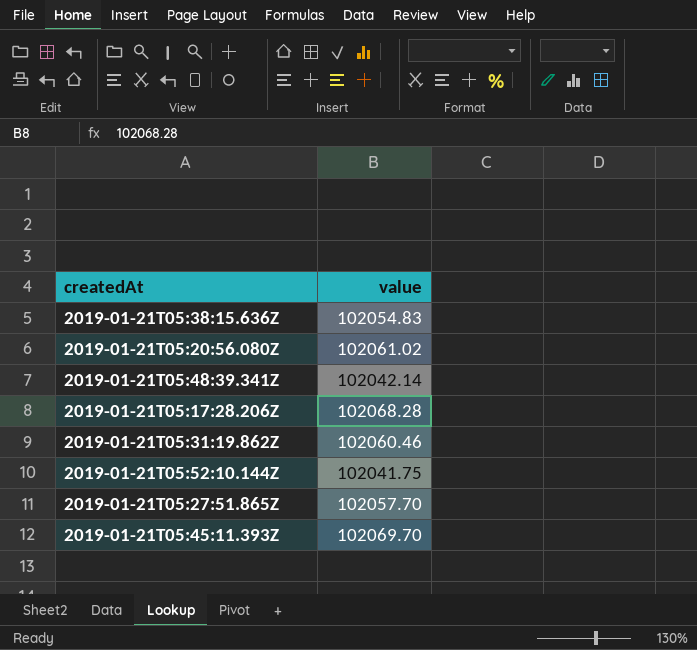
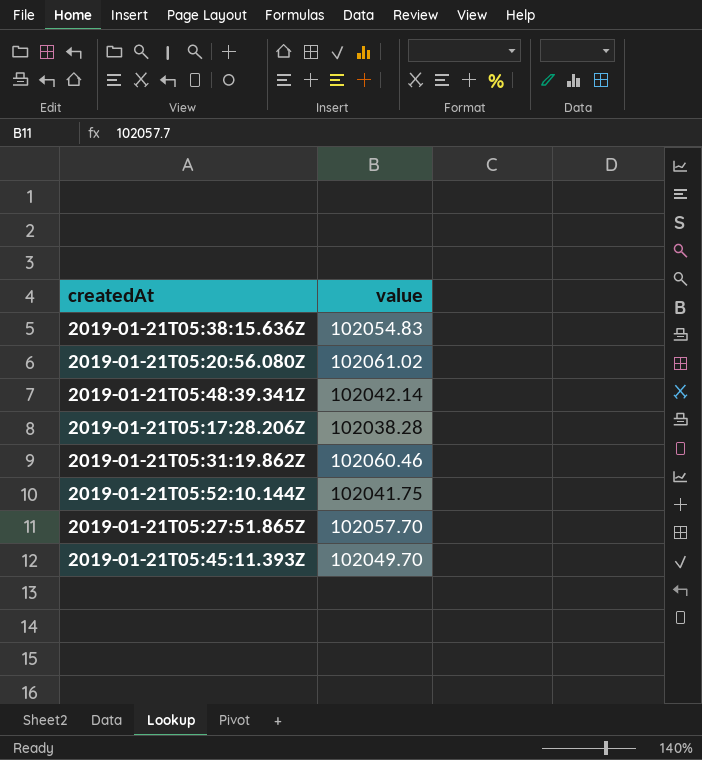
2019-01-21T05:17:28.206Z | value: 102068.28 -> 102038.28
2019-01-21T05:45:11.393Z | value: 102069.70 -> 102049.70

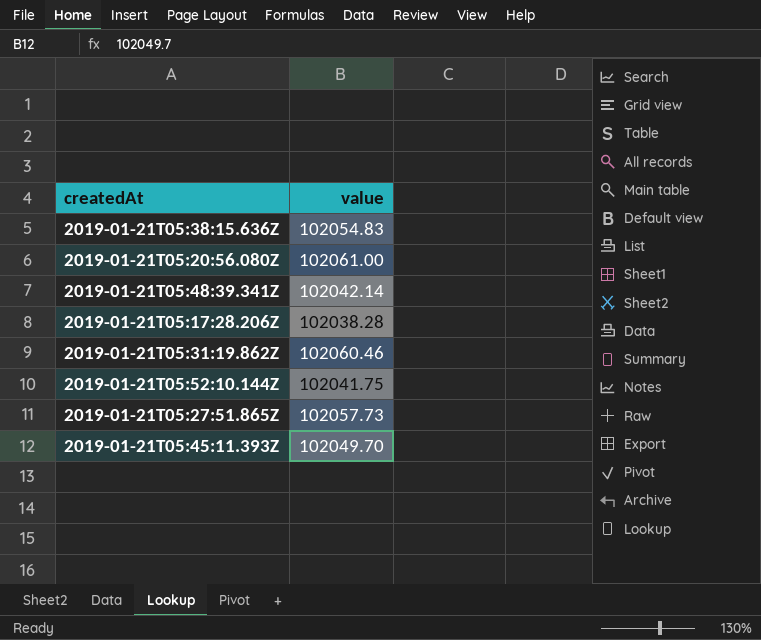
2019-01-21T05:20:56.080Z | value: 102061.02 -> 102061.00
2019-01-21T05:27:51.865Z | value: 102057.70 -> 102057.73

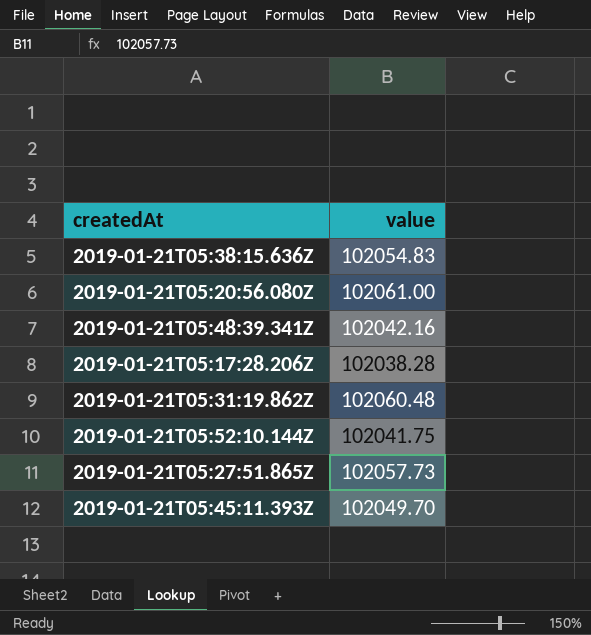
2019-01-21T05:48:39.341Z | value: 102042.14 -> 102042.16
2019-01-21T05:31:19.862Z | value: 102060.46 -> 102060.48

